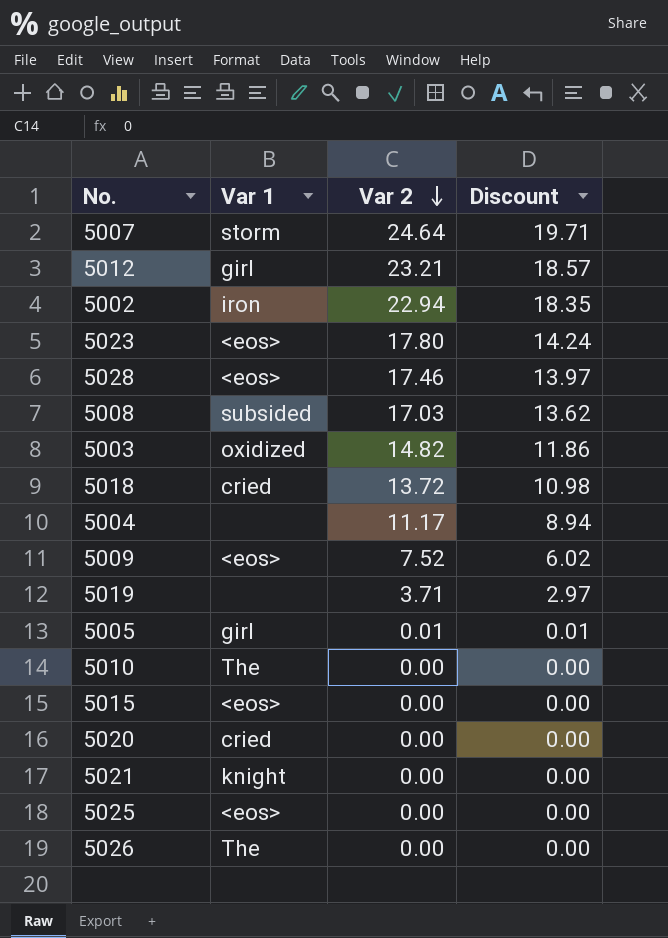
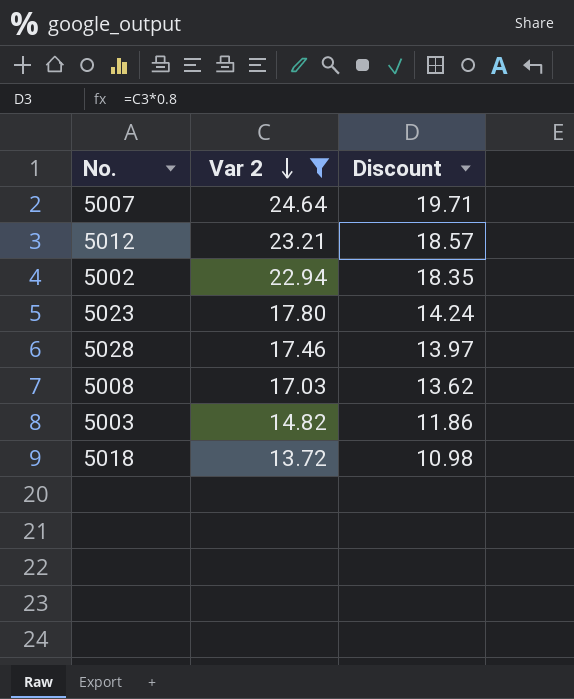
filter: none -> Var 2 >= 13.72
column Var 1 | position: 2 -> none

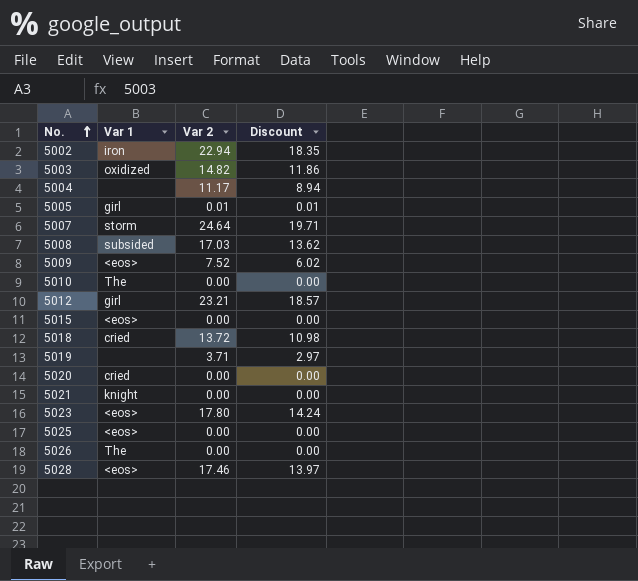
filter: Var 2 >= 13.72 -> none
row order: Var 2 descending -> No. ascending
column Var 1 | position: none -> 2

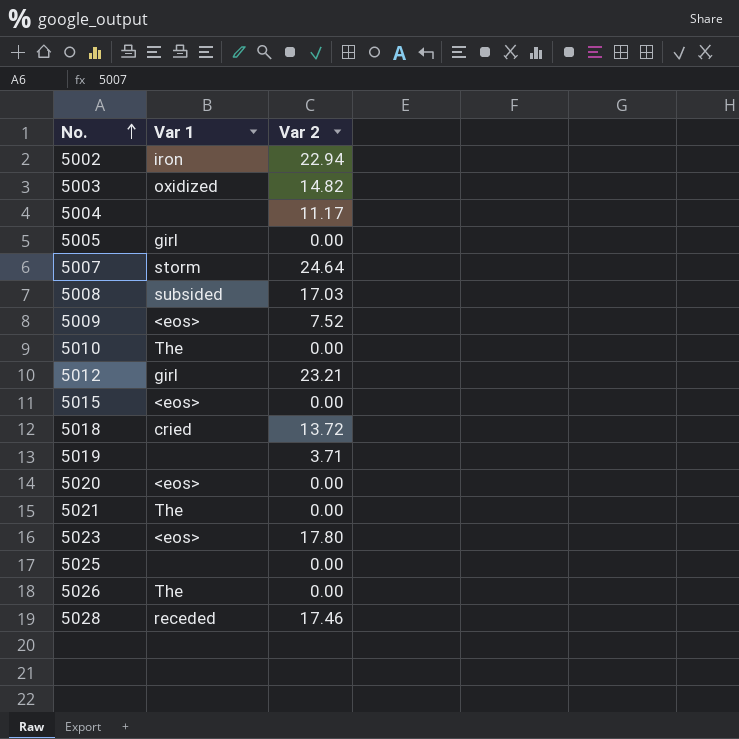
column Discount | formula: [Var 2] * 0.8 -> none
5005 | Var 2: 0.01 -> 0.00
5020 | Var 1: cried -> <eos>
5021 | Var 1: knight -> The
5025 | Var 1: <eos> -> none
5028 | Var 1: <eos> -> receded

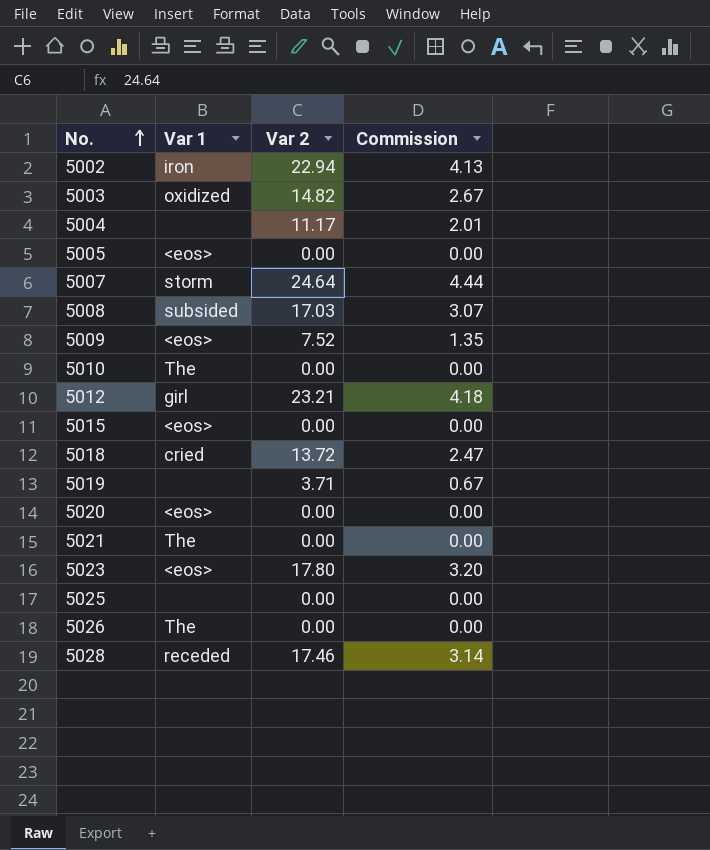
column Commission | formula: none -> [Var 2] * 0.18
5005 | Var 1: girl -> <eos>

